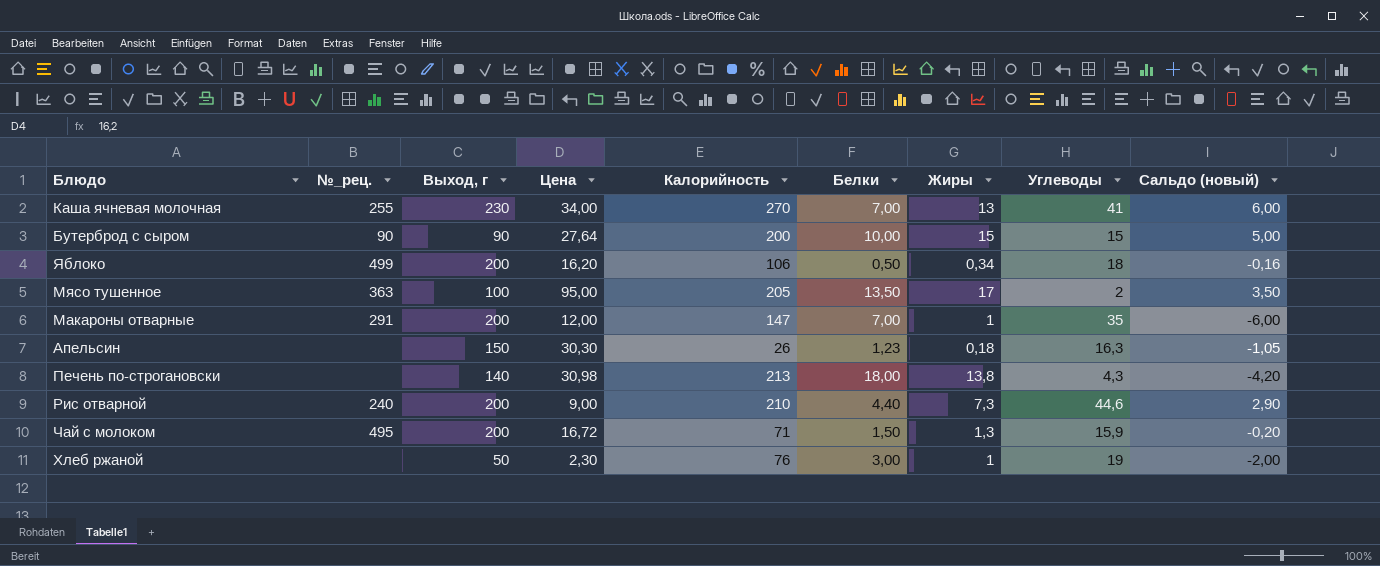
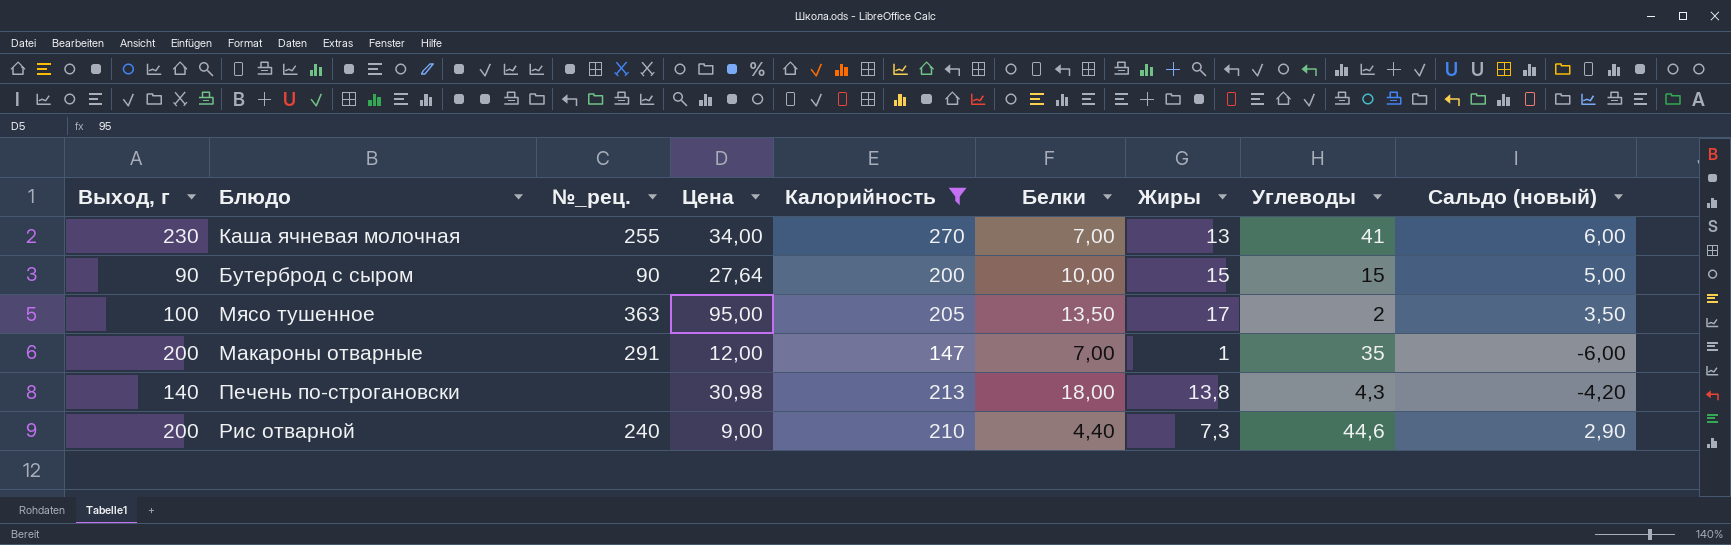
filter: none -> Калорийность >= 147
column Выход, г | position: 3 -> 1

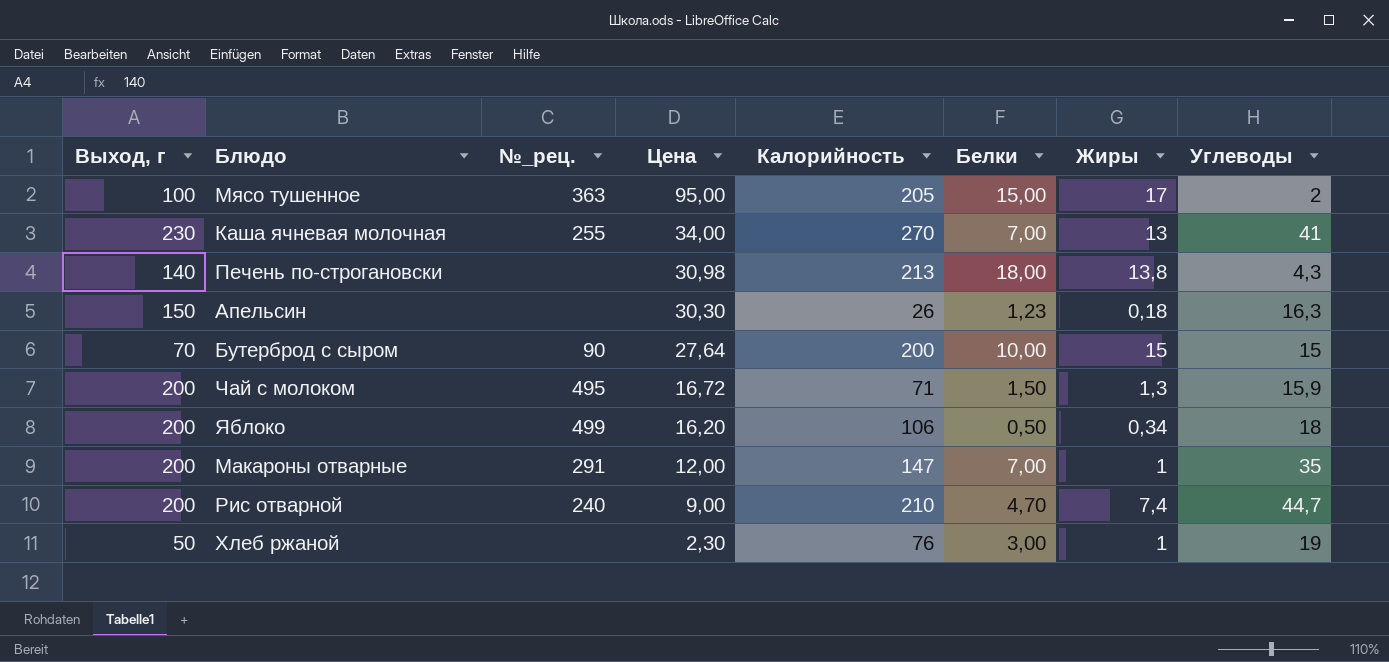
filter: Калорийность >= 147 -> none
row order: none -> Цена descending
column Сальдо (новый) | formula: [Жиры] - [Белки] -> none
Мясо тушенное | Белки: 13,50 -> 15,00
Бутерброд с сыром | Выход, г: 90 -> 70
Рис отварной | Белки: 4,40 -> 4,70
Рис отварной | Жиры: 7,3 -> 7,4
Рис отварной | Углеводы: 44,6 -> 44,7

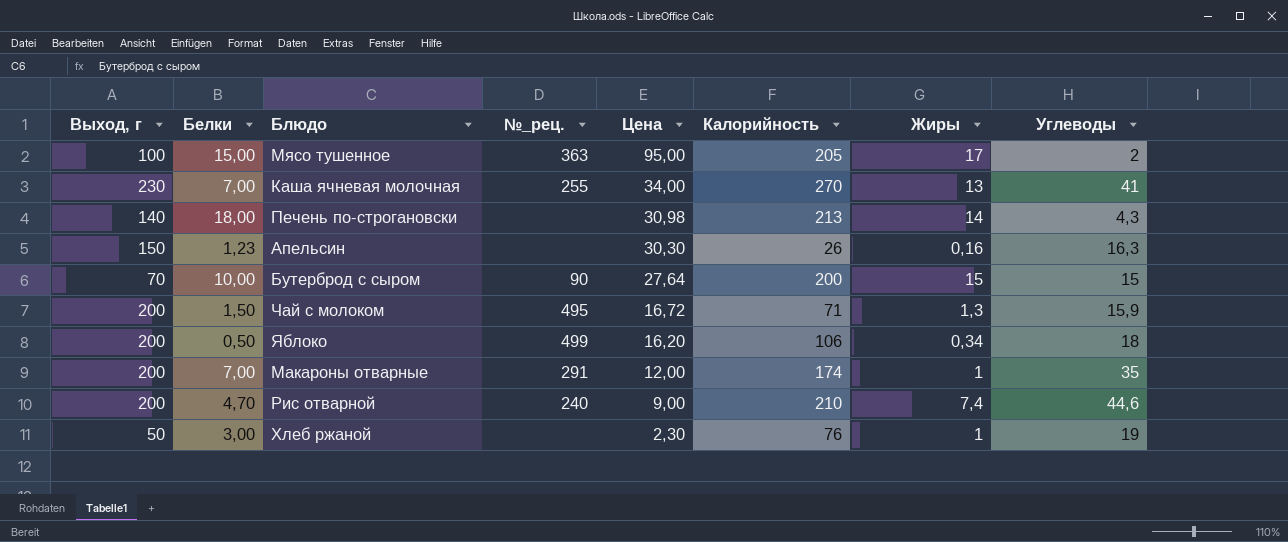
column Белки | position: 6 -> 2
Печень по-строгановски | Жиры: 13,8 -> 14
Апельсин | Жиры: 0,18 -> 0,16
Макароны отварные | Калорийность: 147 -> 174
Рис отварной | Углеводы: 44,7 -> 44,6

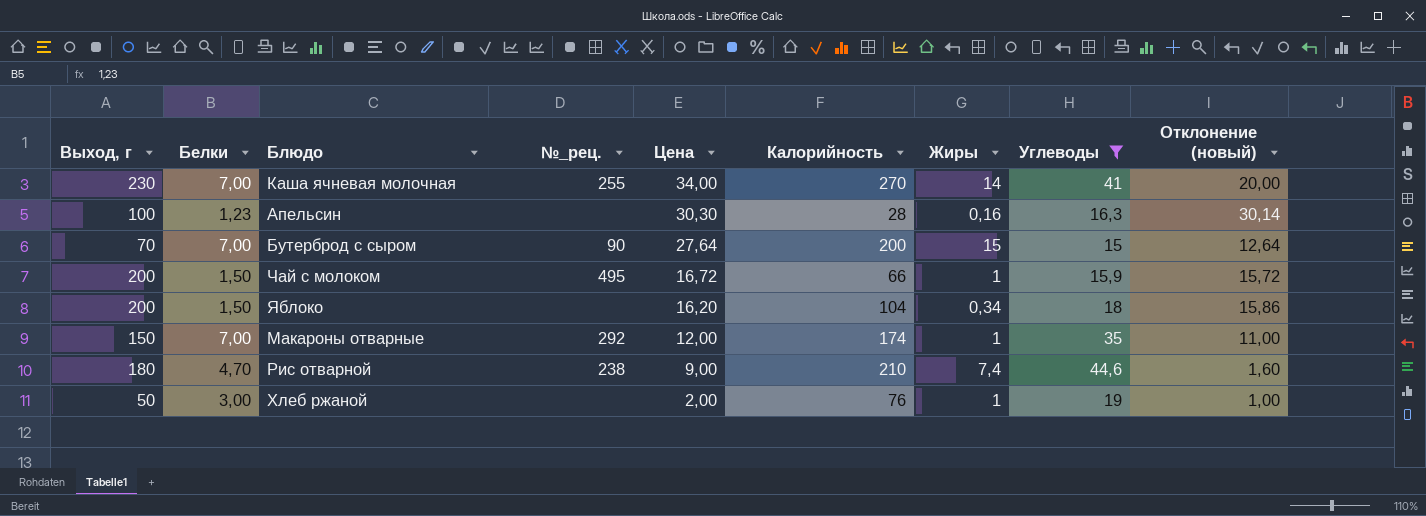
filter: none -> Углеводы >= 15
column Отклонение (новый) | formula: none -> [Цена] - [Жиры]
Каша ячневая молочная | Жиры: 13 -> 14
Апельсин | Выход, г: 150 -> 100
Апельсин | Калорийность: 26 -> 28
Бутерброд с сыром | Белки: 10,00 -> 7,00
Чай с молоком | Калорийность: 71 -> 66
Чай с молоком | Жиры: 1,3 -> 1
Яблоко | Белки: 0,50 -> 1,50
Яблоко | №_рец.: 499 -> none
Яблоко | Калорийность: 106 -> 104
Макароны отварные | Выход, г: 200 -> 150
Макароны отварные | №_рец.: 291 -> 292
Рис отварной | Выход, г: 200 -> 180
Рис отварной | №_рец.: 240 -> 238
Хлеб ржаной | Цена: 2,30 -> 2,00

